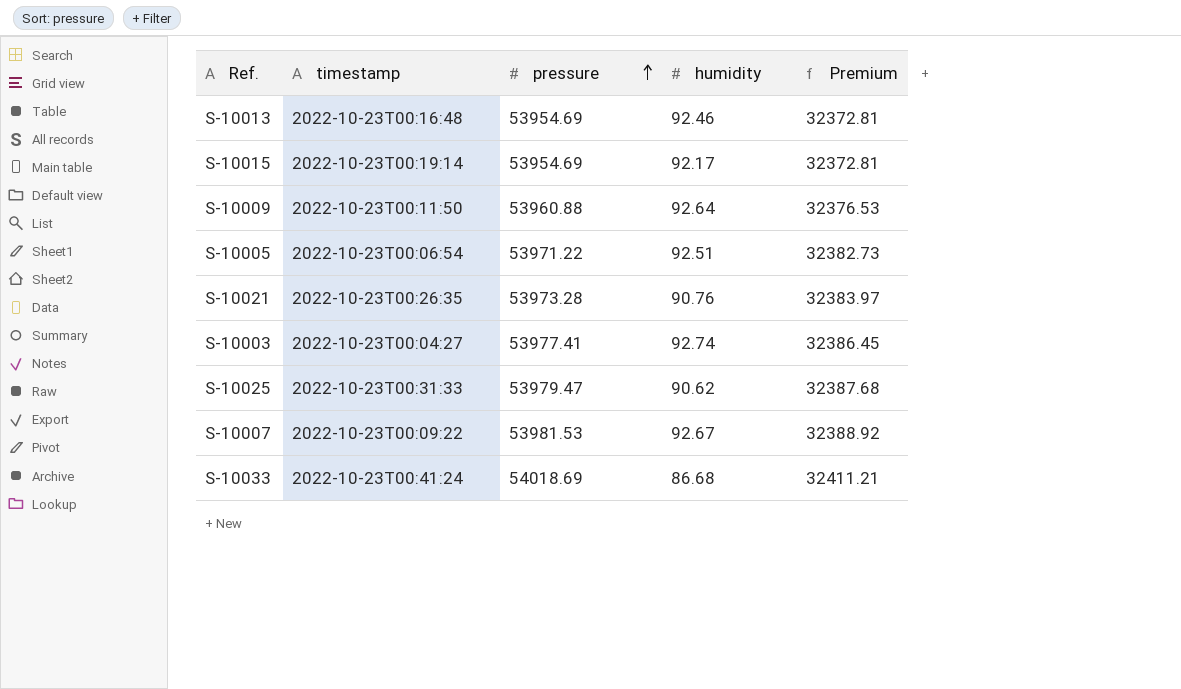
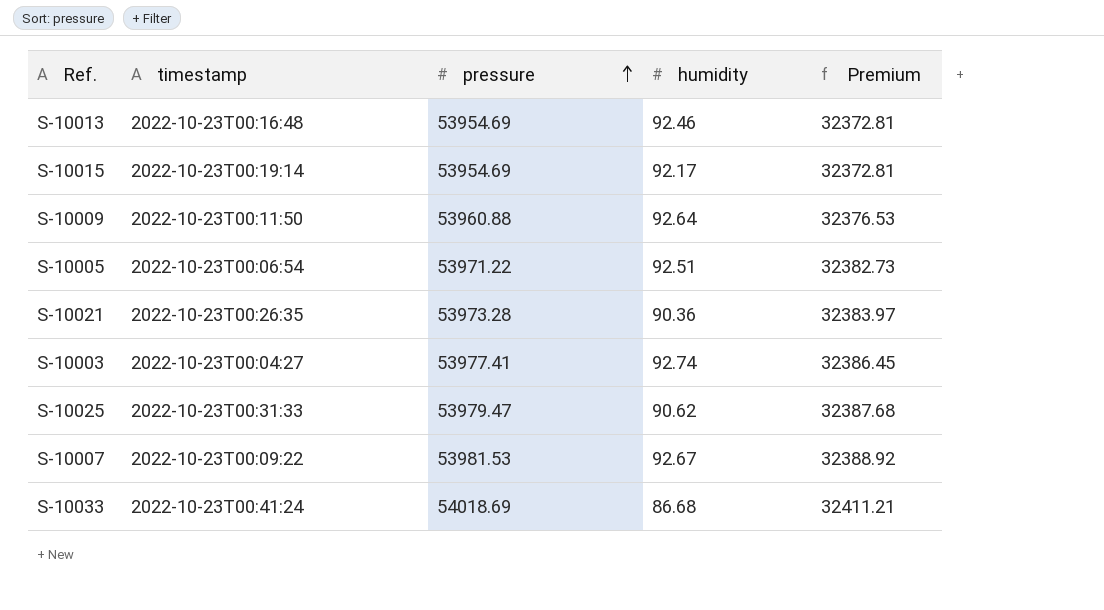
S-10021 | humidity: 90.76 -> 90.36

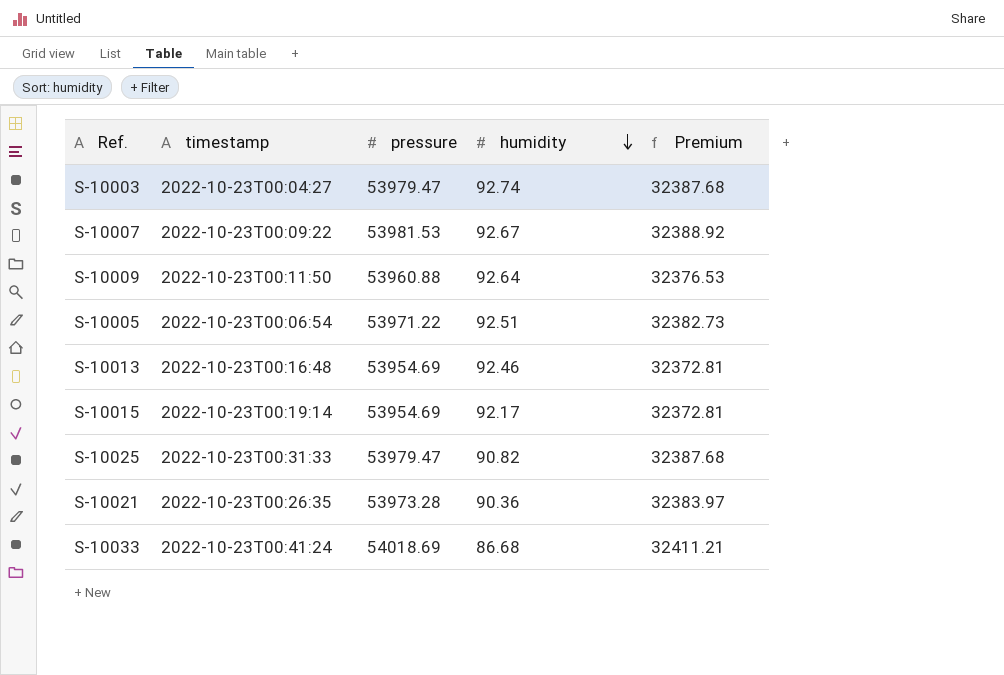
row order: pressure ascending -> humidity descending
S-10003 | pressure: 53977.41 -> 53979.47
S-10003 | Premium: 32386.45 -> 32387.68
S-10025 | humidity: 90.62 -> 90.82

